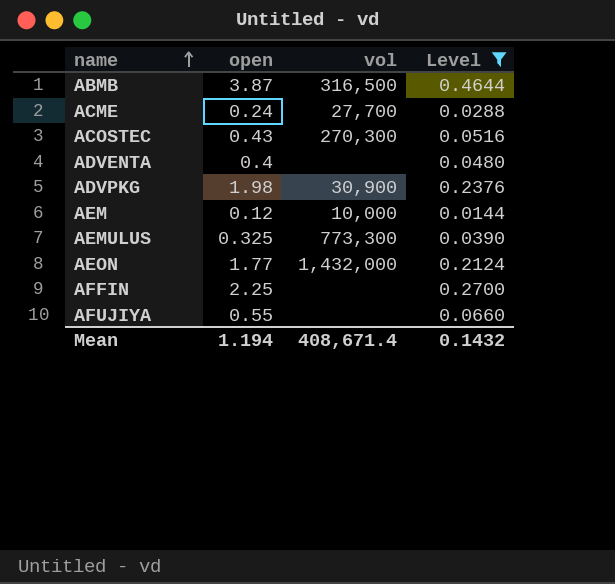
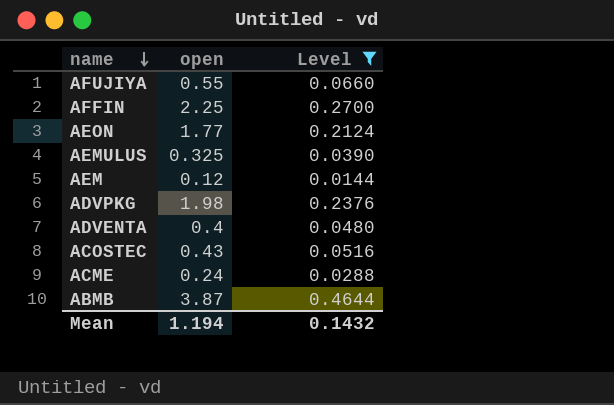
row order: name ascending -> name descending
column vol | position: 3 -> none

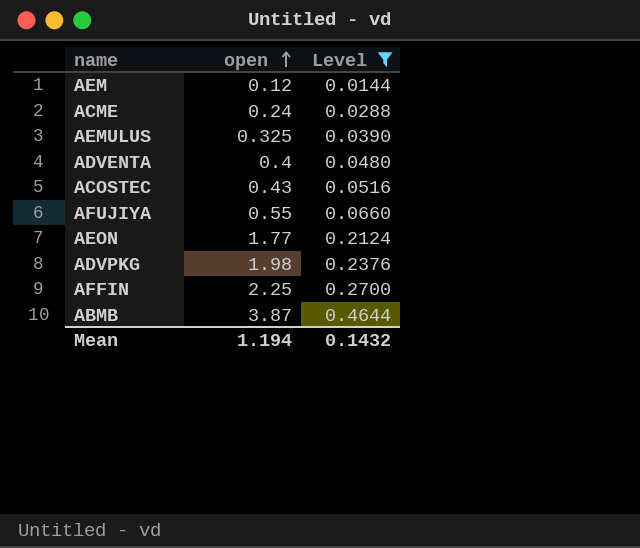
row order: name descending -> open ascending

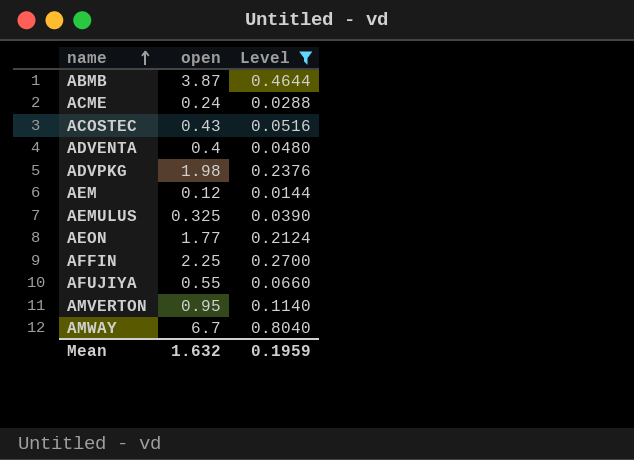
row order: open ascending -> name ascending
row AMVERTON: none -> 0.95 | 0.1140
row AMWAY: none -> 6.7 | 0.8040
Mean | open: 1.194 -> 1.632
Mean | Level: 0.1432 -> 0.1959

